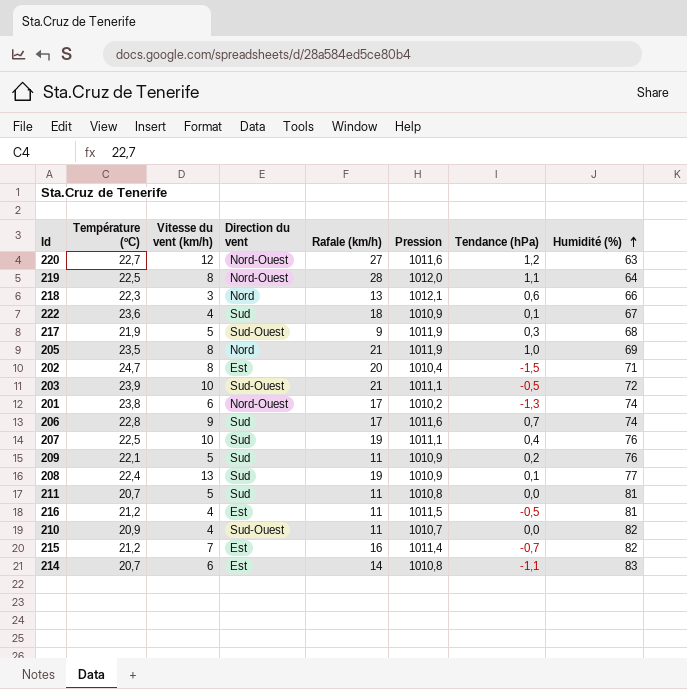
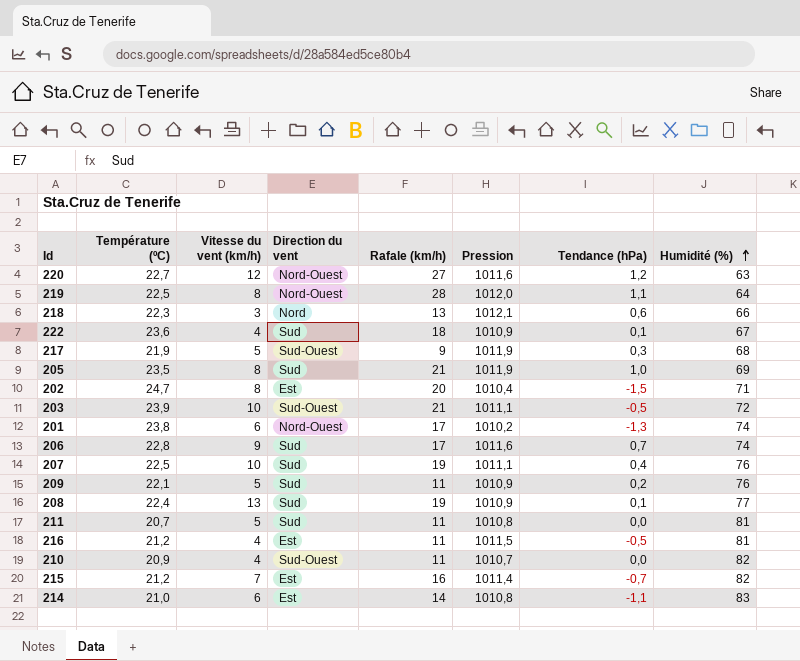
205 | Direction du vent: Nord -> Sud
214 | Température (ºC): 20,7 -> 21,0

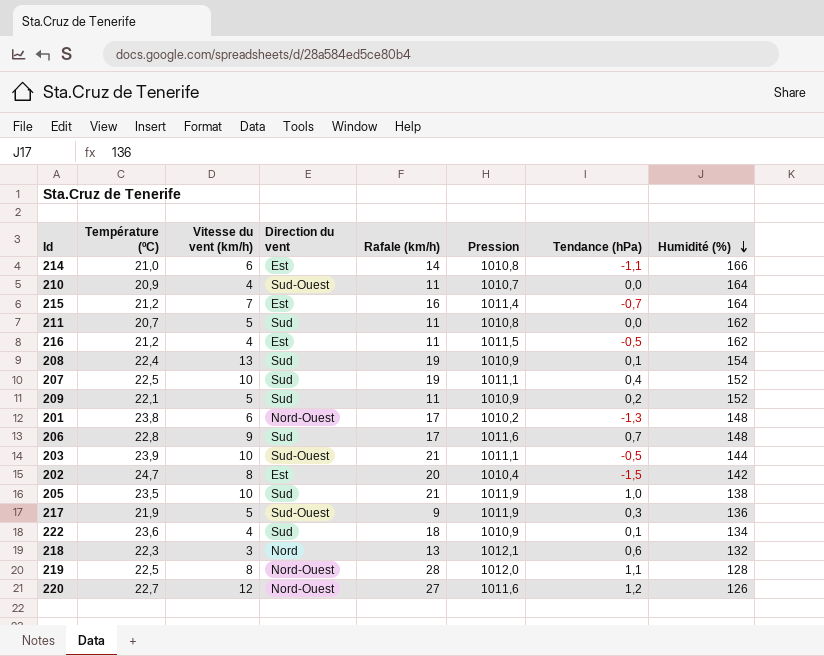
row order: Humidité (%) ascending -> Humidité (%) descending
214 | Humidité (%): 83 -> 166
210 | Humidité (%): 82 -> 164
215 | Humidité (%): 82 -> 164
211 | Humidité (%): 81 -> 162
216 | Humidité (%): 81 -> 162
208 | Humidité (%): 77 -> 154
207 | Humidité (%): 76 -> 152
209 | Humidité (%): 76 -> 152
201 | Humidité (%): 74 -> 148
206 | Humidité (%): 74 -> 148
203 | Humidité (%): 72 -> 144
202 | Humidité (%): 71 -> 142
205 | Vitesse du vent (km/h): 8 -> 10
205 | Humidité (%): 69 -> 138
217 | Humidité (%): 68 -> 136
222 | Humidité (%): 67 -> 134
218 | Humidité (%): 66 -> 132
219 | Humidité (%): 64 -> 128
220 | Humidité (%): 63 -> 126

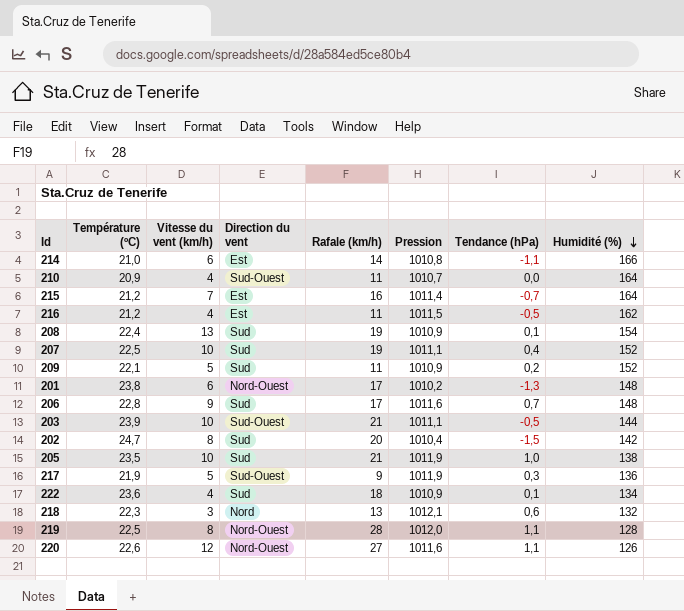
row 211: 20,7 | 5 | Sud | 11 | 1010,8 | 0,0 | 162 -> none
202 | Direction du vent: Est -> Sud
220 | Température (ºC): 22,7 -> 22,6
220 | Tendance (hPa): 1,2 -> 1,1

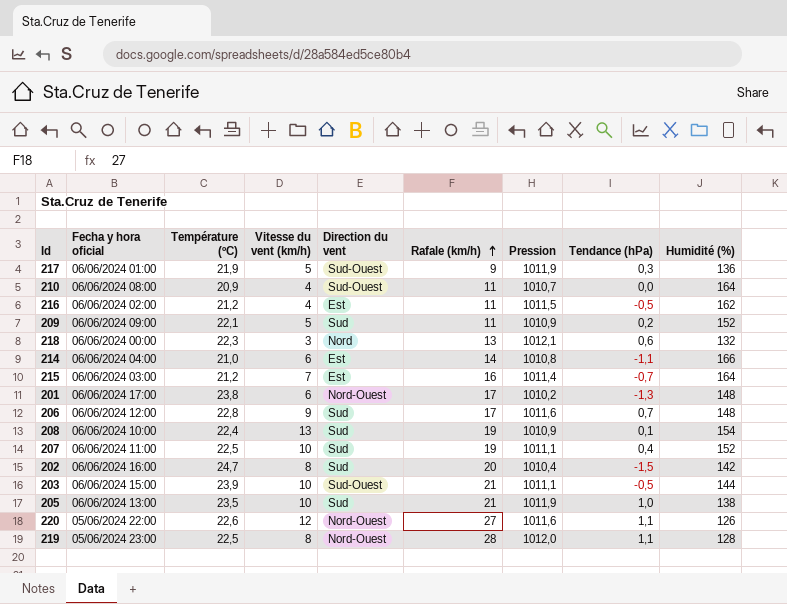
row order: Humidité (%) descending -> Rafale (km/h) ascending
column Fecha y hora oficial | position: none -> 2
row 222: 23,6 | 4 | Sud | 18 | 1010,9 | 0,1 | 134 -> none

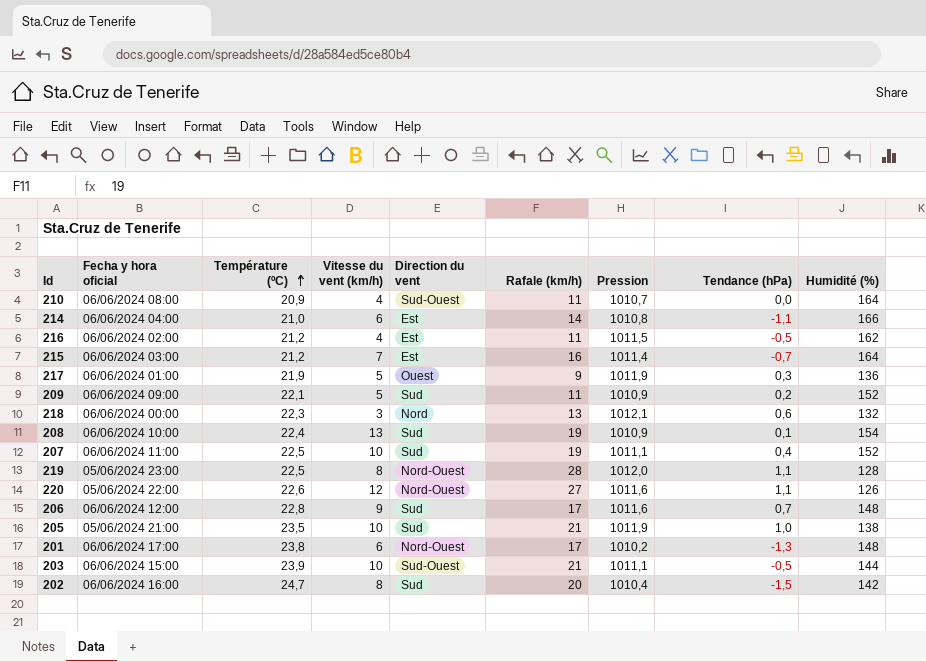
row order: Rafale (km/h) ascending -> Température (ºC) ascending
217 | Direction du vent: Sud-Ouest -> Ouest
205 | Fecha y hora oficial: 06/06/2024 13:00 -> 05/06/2024 21:00

